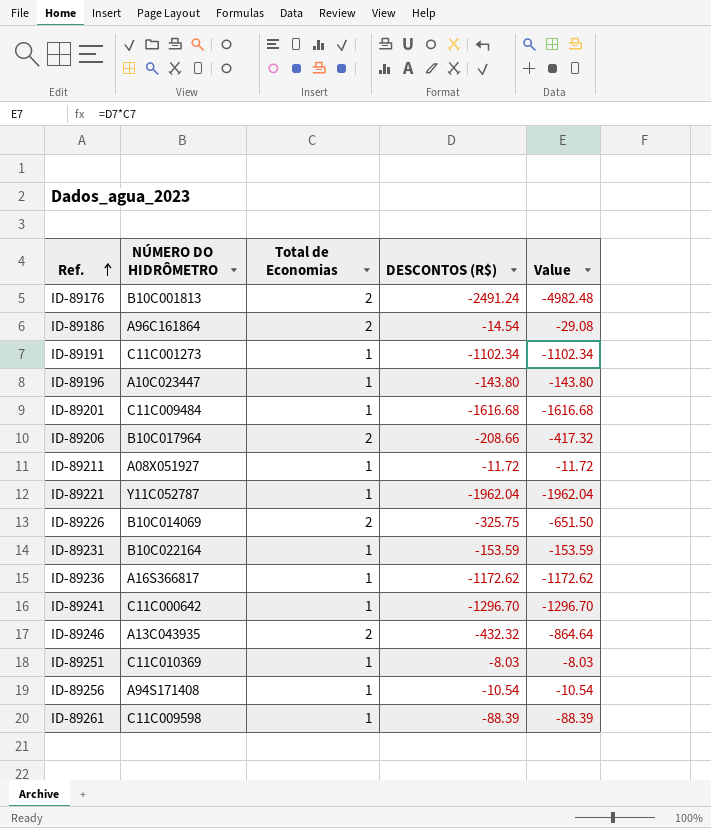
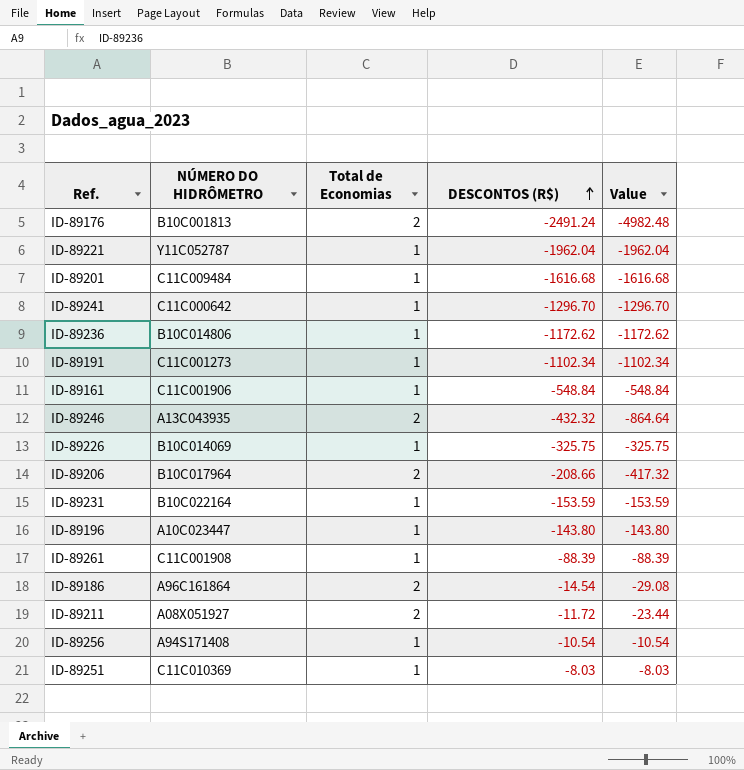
row order: Ref. ascending -> DESCONTOS (R$) ascending
ID-89236 | NÚMERO DO HIDRÔMETRO: A16S366817 -> B10C014806
row ID-89161: none -> C11C001906 | 1 | -548.84 | -548.84
ID-89226 | Total de Economias: 2 -> 1
ID-89226 | Value: -651.50 -> -325.75
ID-89261 | NÚMERO DO HIDRÔMETRO: C11C009598 -> C11C001908
ID-89211 | Total de Economias: 1 -> 2
ID-89211 | Value: -11.72 -> -23.44

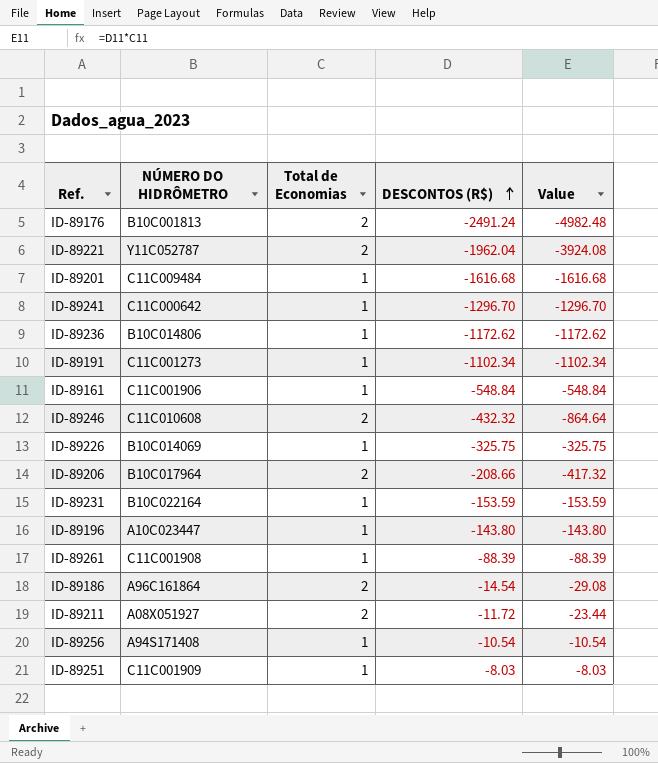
ID-89221 | Total de Economias: 1 -> 2
ID-89221 | Value: -1962.04 -> -3924.08
ID-89246 | NÚMERO DO HIDRÔMETRO: A13C043935 -> C11C010608
ID-89251 | NÚMERO DO HIDRÔMETRO: C11C010369 -> C11C001909

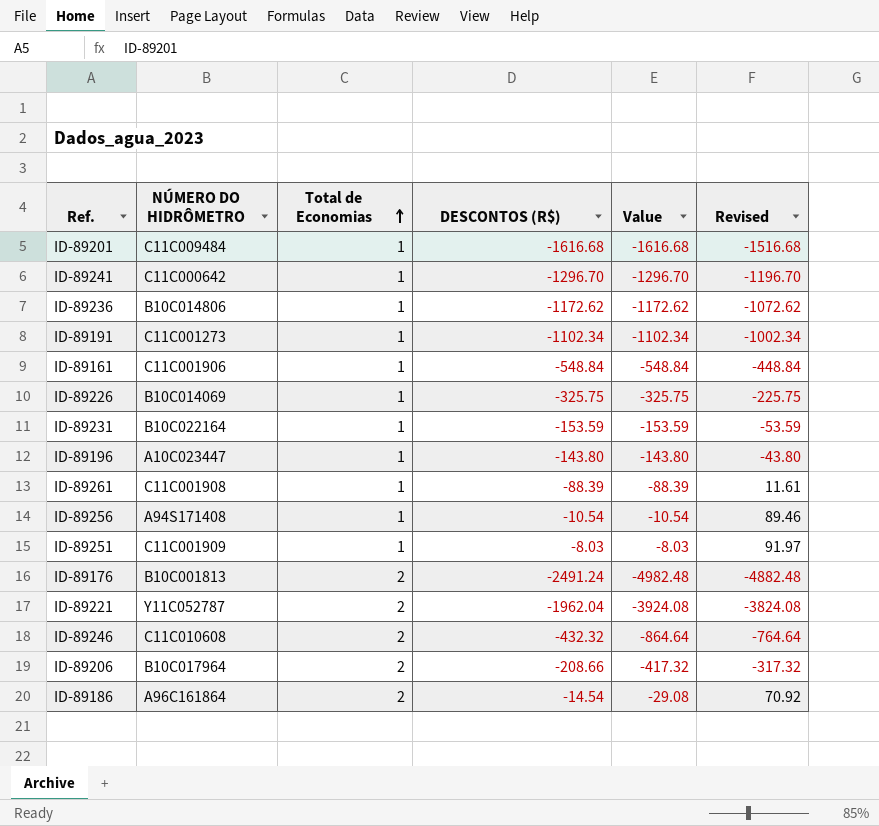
row order: DESCONTOS (R$) ascending -> Total de Economias ascending
column Revised | formula: none -> [Value] + 100
row ID-89211: A08X051927 | 2 | -11.72 | -23.44 -> none

